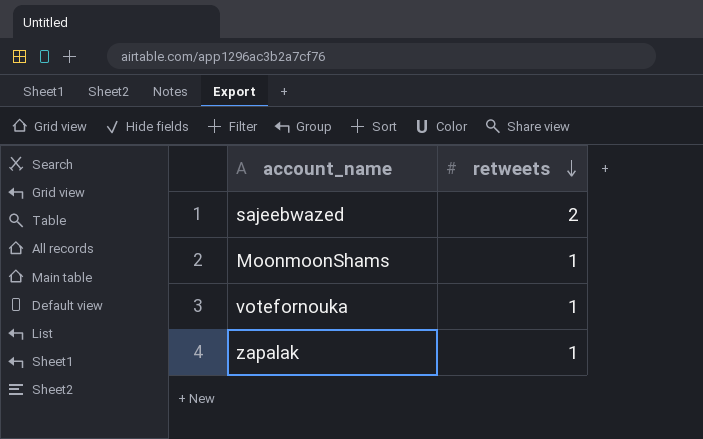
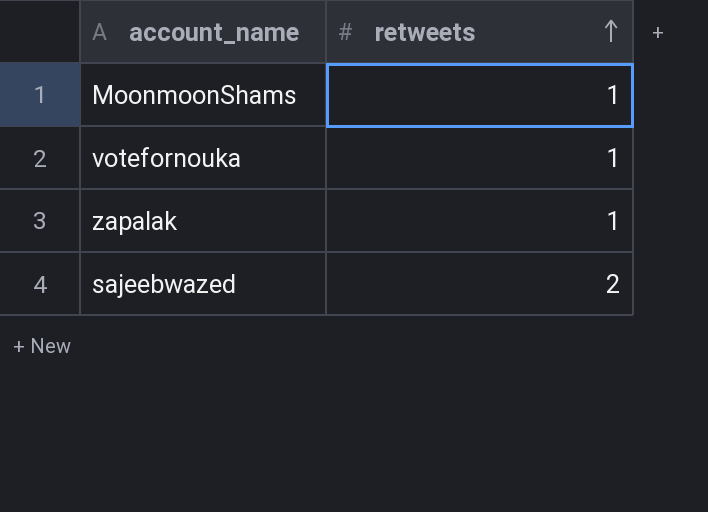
row order: retweets descending -> retweets ascending

